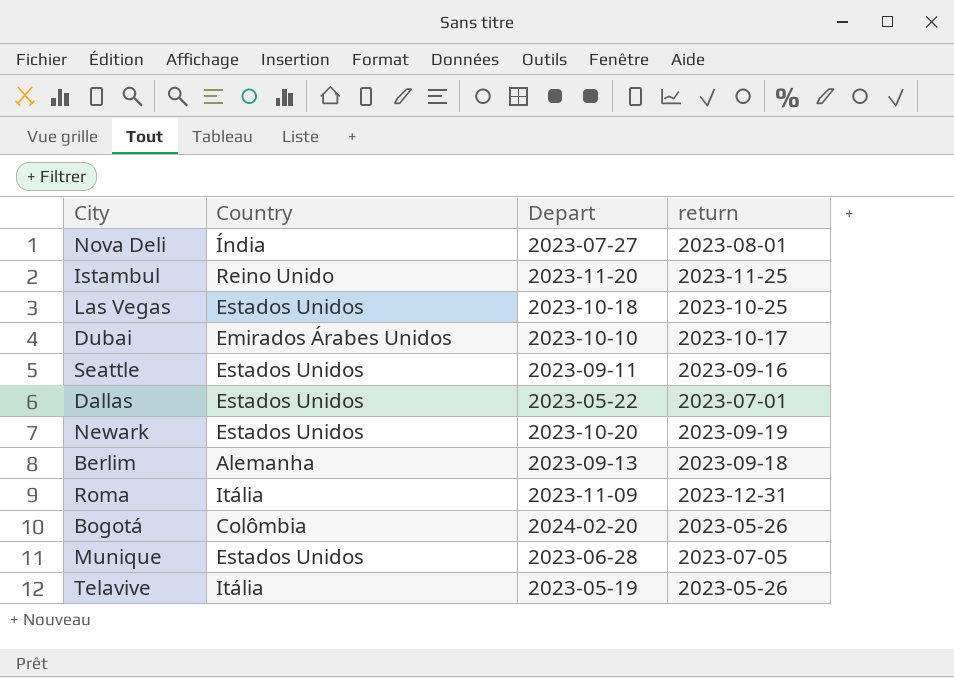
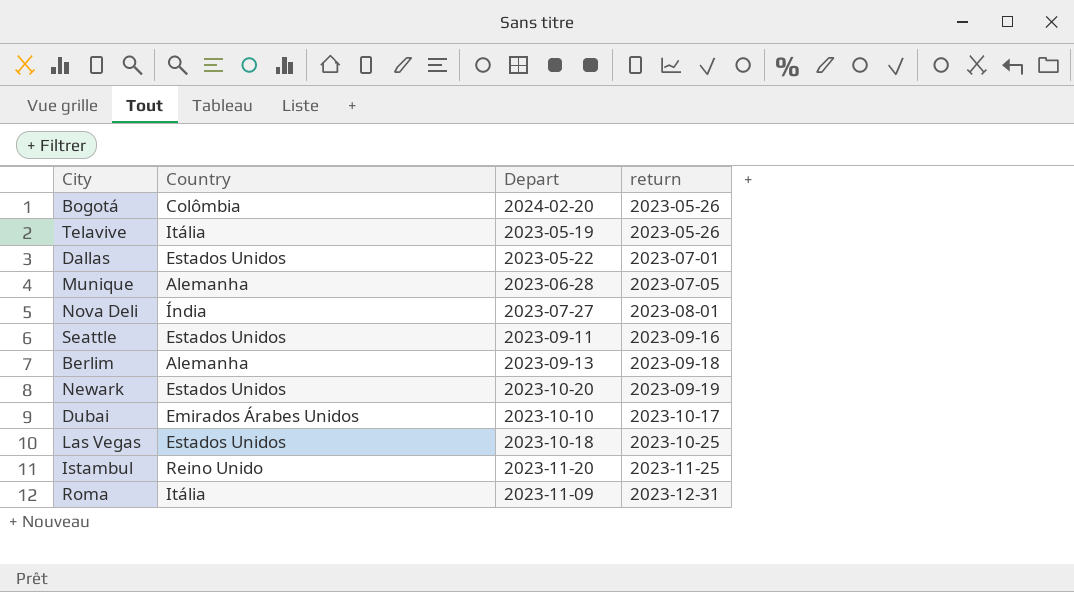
row order: none -> return ascending
Munique | Country: Estados Unidos -> Alemanha

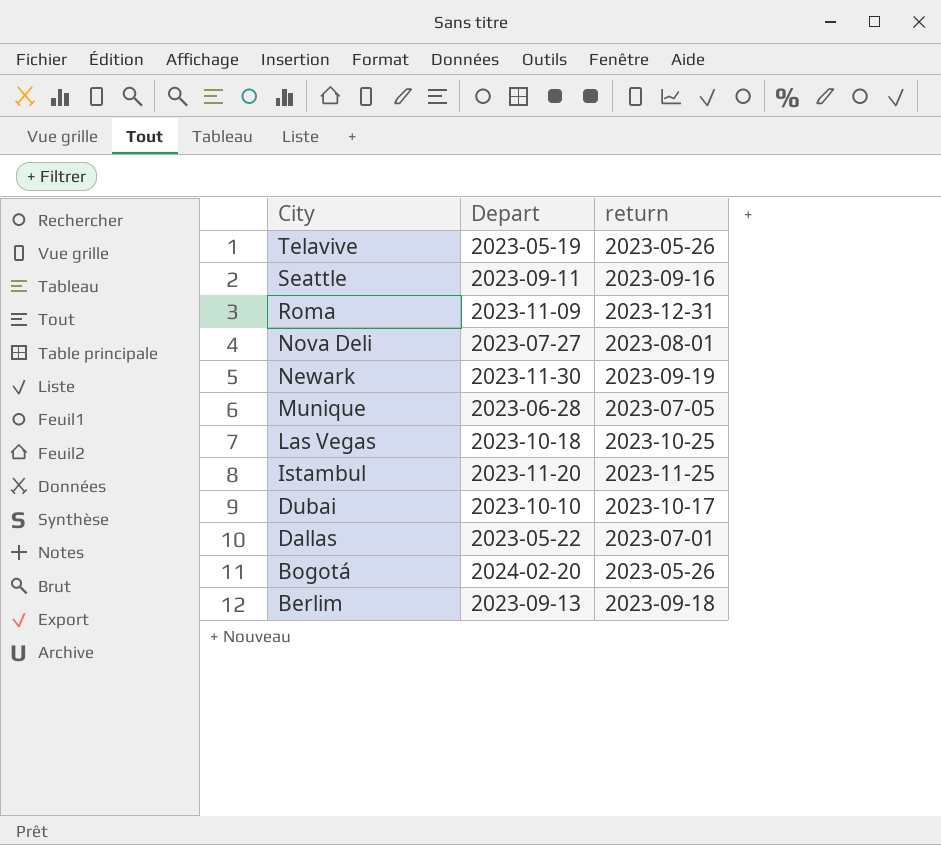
row order: return ascending -> City descending
column Country | position: 2 -> none
Newark | Depart: 2023-10-20 -> 2023-11-30

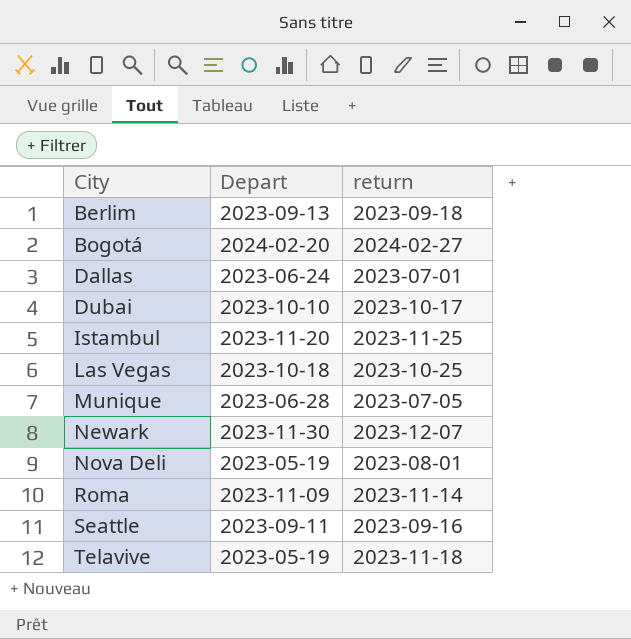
row order: City descending -> City ascending
Bogotá | return: 2023-05-26 -> 2024-02-27
Dallas | Depart: 2023-05-22 -> 2023-06-24
Newark | return: 2023-09-19 -> 2023-12-07
Nova Deli | Depart: 2023-07-27 -> 2023-05-19
Roma | return: 2023-12-31 -> 2023-11-14
Telavive | return: 2023-05-26 -> 2023-11-18

